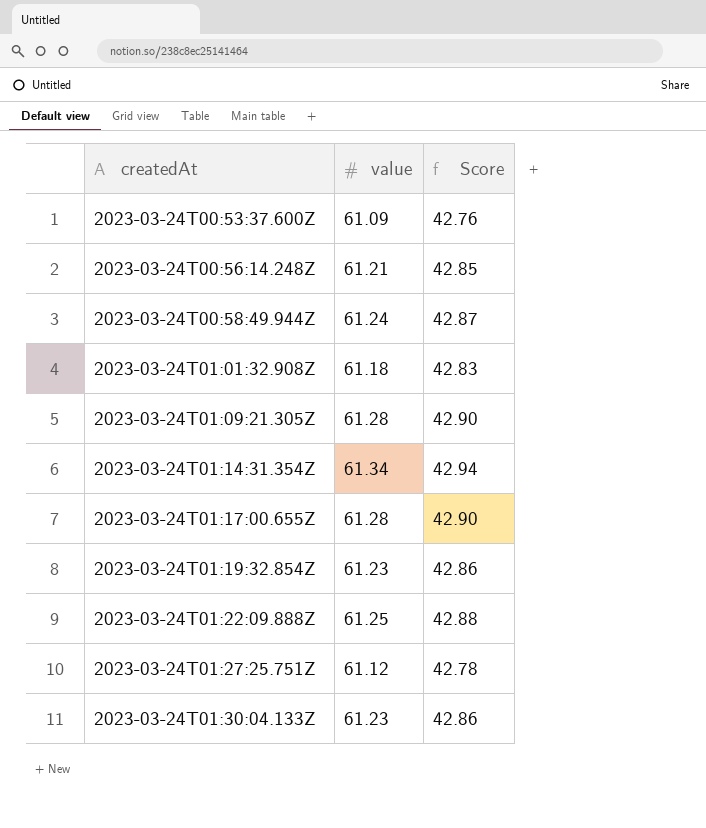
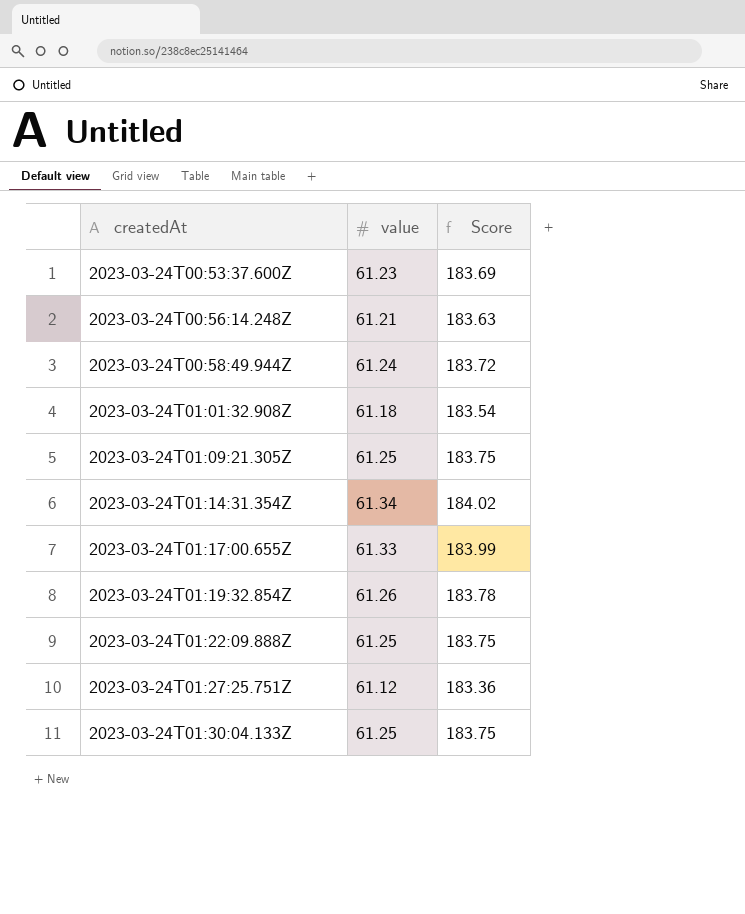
column Score | formula: [value] * 0.7 -> [value] * 3
2023-03-24T00:53:37.600Z | value: 61.09 -> 61.23
2023-03-24T01:09:21.305Z | value: 61.28 -> 61.25
2023-03-24T01:17:00.655Z | value: 61.28 -> 61.33
2023-03-24T01:19:32.854Z | value: 61.23 -> 61.26
2023-03-24T01:30:04.133Z | value: 61.23 -> 61.25

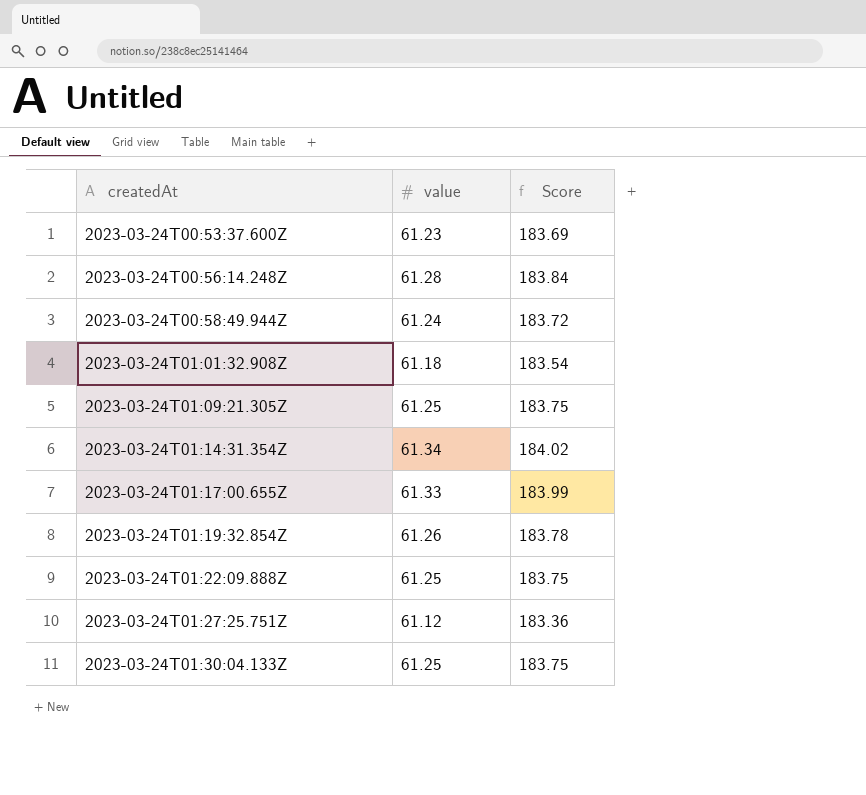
2023-03-24T00:56:14.248Z | value: 61.21 -> 61.28
2023-03-24T00:56:14.248Z | Score: 183.63 -> 183.84

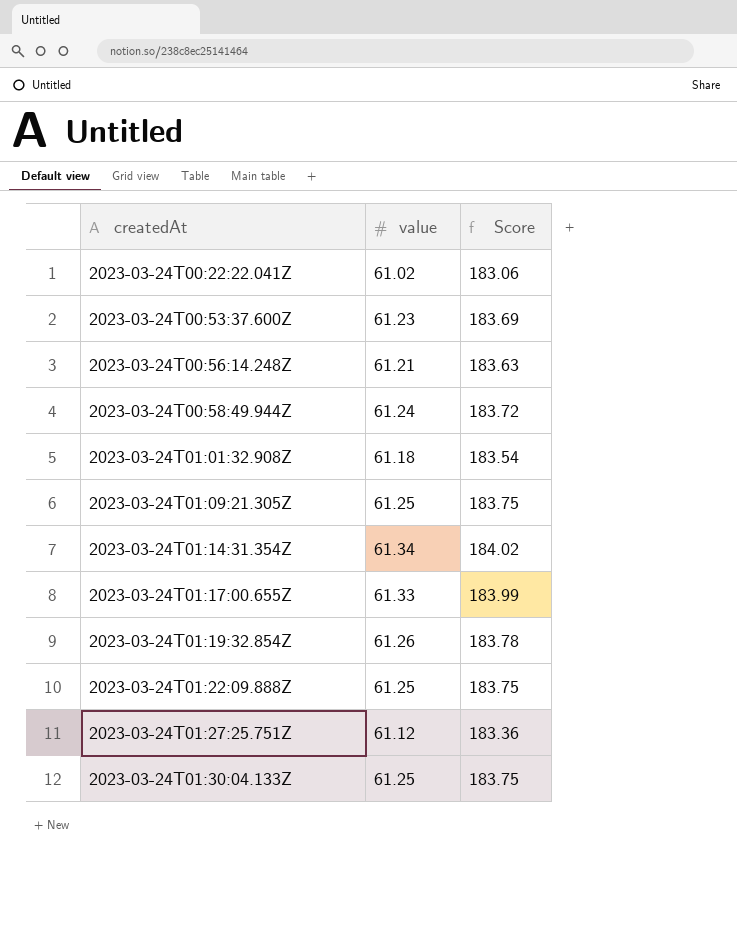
row 2023-03-24T00:22:22.041Z: none -> 61.02 | 183.06
2023-03-24T00:56:14.248Z | value: 61.28 -> 61.21
2023-03-24T00:56:14.248Z | Score: 183.84 -> 183.63

